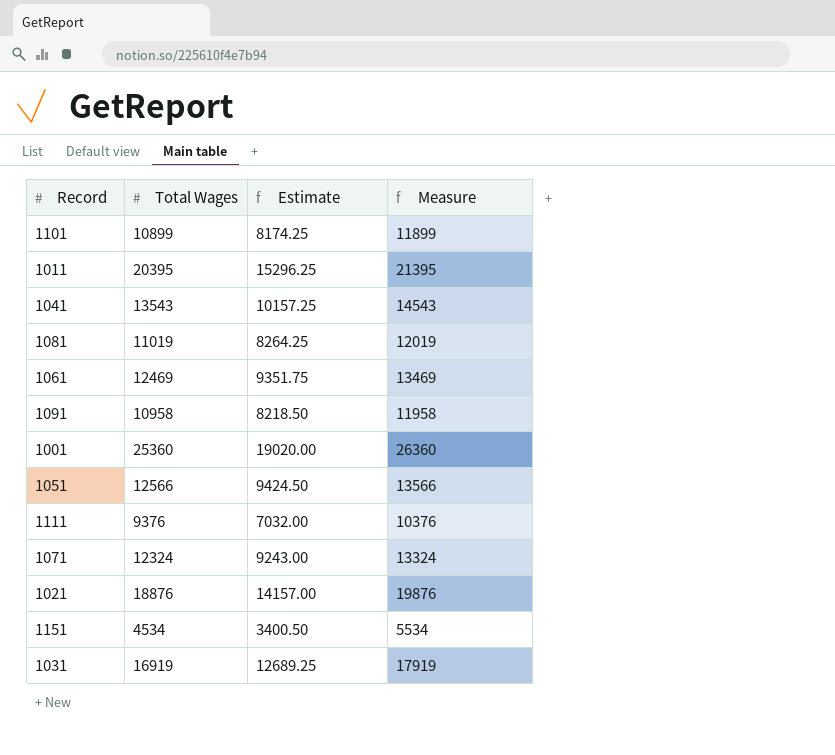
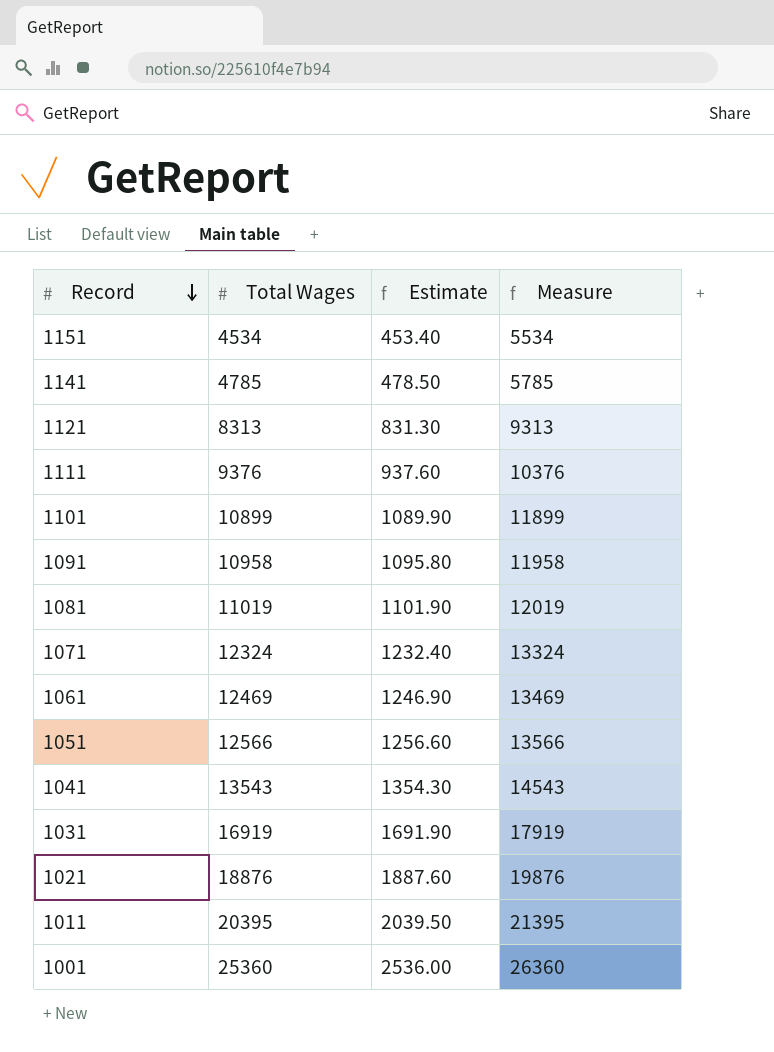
row order: none -> Record descending
column Estimate | formula: [Total Wages] * 0.75 -> [Total Wages] * 0.1
row 1141: none -> 4785 | 478.50 | 5785
row 1121: none -> 8313 | 831.30 | 9313

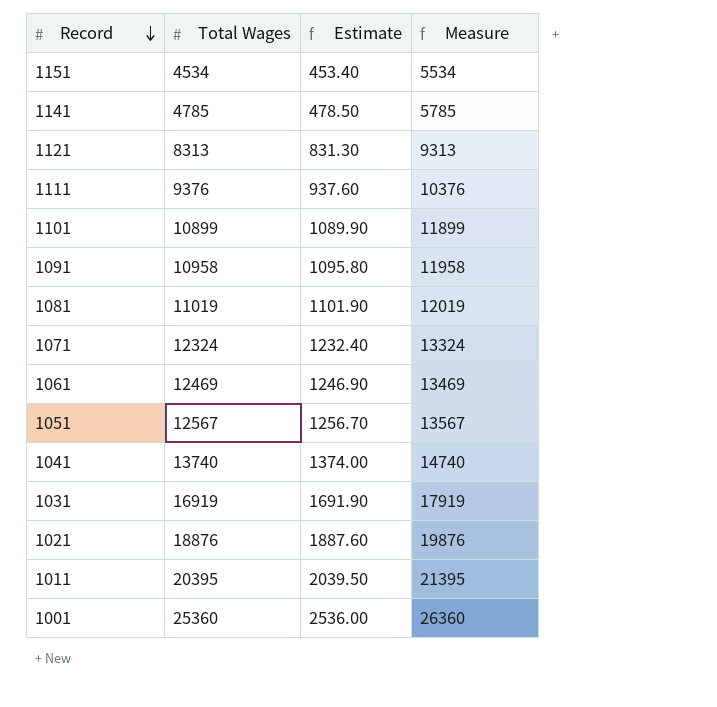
1051 | Total Wages: 12566 -> 12567
1051 | Estimate: 1256.60 -> 1256.70
1051 | Measure: 13566 -> 13567
1041 | Total Wages: 13543 -> 13740
1041 | Estimate: 1354.30 -> 1374.00
1041 | Measure: 14543 -> 14740

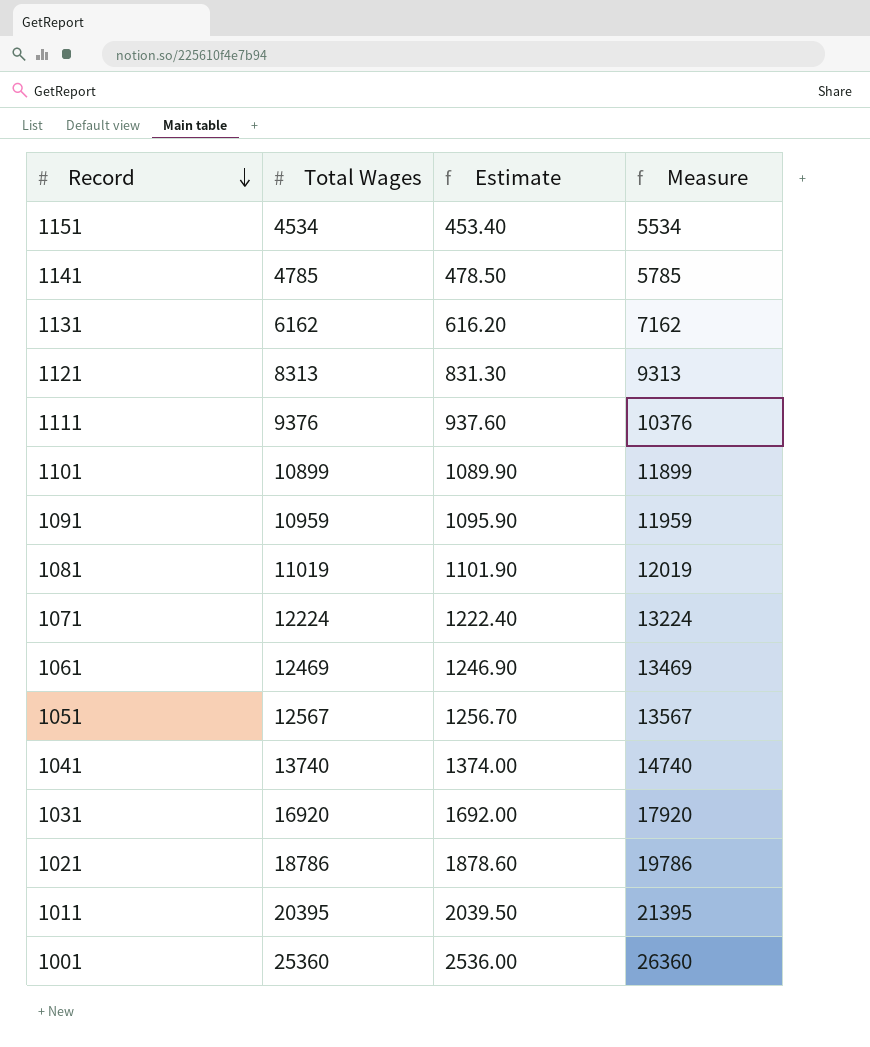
row 1131: none -> 6162 | 616.20 | 7162
1091 | Total Wages: 10958 -> 10959
1091 | Estimate: 1095.80 -> 1095.90
1091 | Measure: 11958 -> 11959
1071 | Total Wages: 12324 -> 12224
1071 | Estimate: 1232.40 -> 1222.40
1071 | Measure: 13324 -> 13224
1031 | Total Wages: 16919 -> 16920
1031 | Estimate: 1691.90 -> 1692.00
1031 | Measure: 17919 -> 17920
1021 | Total Wages: 18876 -> 18786
1021 | Estimate: 1887.60 -> 1878.60
1021 | Measure: 19876 -> 19786

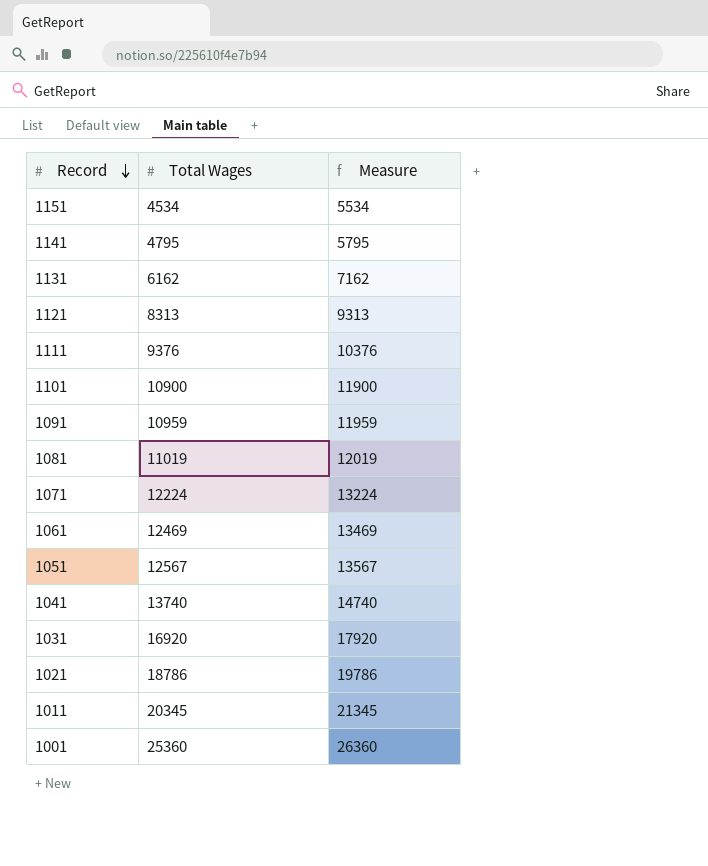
column Estimate | formula: [Total Wages] * 0.1 -> none
1141 | Total Wages: 4785 -> 4795
1141 | Measure: 5785 -> 5795
1101 | Total Wages: 10899 -> 10900
1101 | Measure: 11899 -> 11900
1011 | Total Wages: 20395 -> 20345
1011 | Measure: 21395 -> 21345

